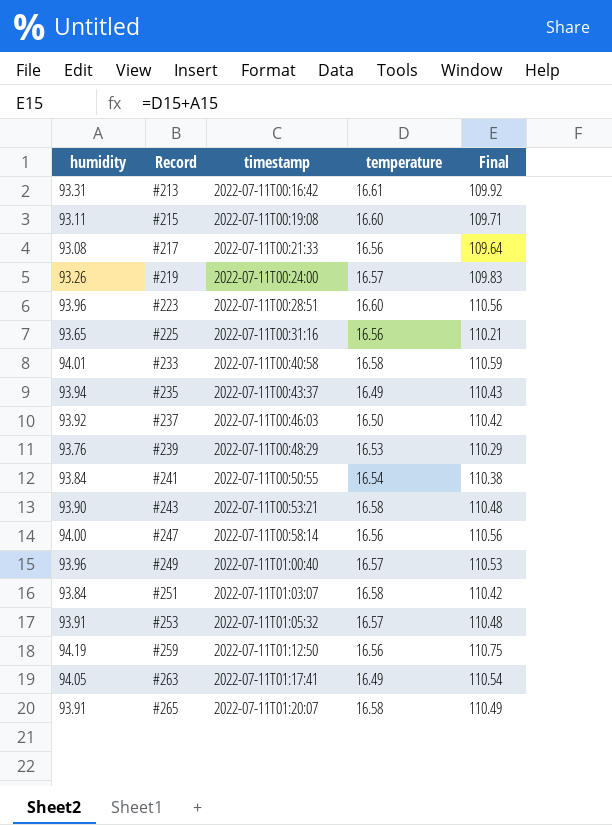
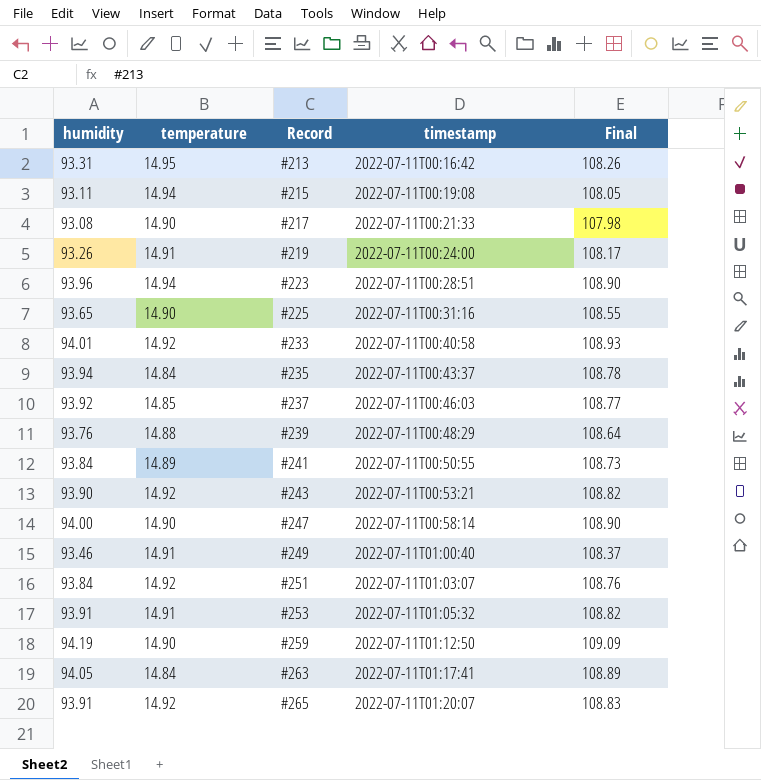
column temperature | position: 4 -> 2
#213 | temperature: 16.61 -> 14.95
#213 | Final: 109.92 -> 108.26
#215 | temperature: 16.60 -> 14.94
#215 | Final: 109.71 -> 108.05
#217 | temperature: 16.56 -> 14.90
#217 | Final: 109.64 -> 107.98
#219 | temperature: 16.57 -> 14.91
#219 | Final: 109.83 -> 108.17
#223 | temperature: 16.60 -> 14.94
#223 | Final: 110.56 -> 108.90
#225 | temperature: 16.56 -> 14.90
#225 | Final: 110.21 -> 108.55
#233 | temperature: 16.58 -> 14.92
#233 | Final: 110.59 -> 108.93
#235 | temperature: 16.49 -> 14.84
#235 | Final: 110.43 -> 108.78
#237 | temperature: 16.50 -> 14.85
#237 | Final: 110.42 -> 108.77
#239 | temperature: 16.53 -> 14.88
#239 | Final: 110.29 -> 108.64
#241 | temperature: 16.54 -> 14.89
#241 | Final: 110.38 -> 108.73
#243 | temperature: 16.58 -> 14.92
#243 | Final: 110.48 -> 108.82
#247 | temperature: 16.56 -> 14.90
#247 | Final: 110.56 -> 108.90
#249 | humidity: 93.96 -> 93.46
#249 | temperature: 16.57 -> 14.91
#249 | Final: 110.53 -> 108.37
#251 | temperature: 16.58 -> 14.92
#251 | Final: 110.42 -> 108.76
#253 | temperature: 16.57 -> 14.91
#253 | Final: 110.48 -> 108.82
#259 | temperature: 16.56 -> 14.90
#259 | Final: 110.75 -> 109.09
#263 | temperature: 16.49 -> 14.84
#263 | Final: 110.54 -> 108.89
#265 | temperature: 16.58 -> 14.92
#265 | Final: 110.49 -> 108.83

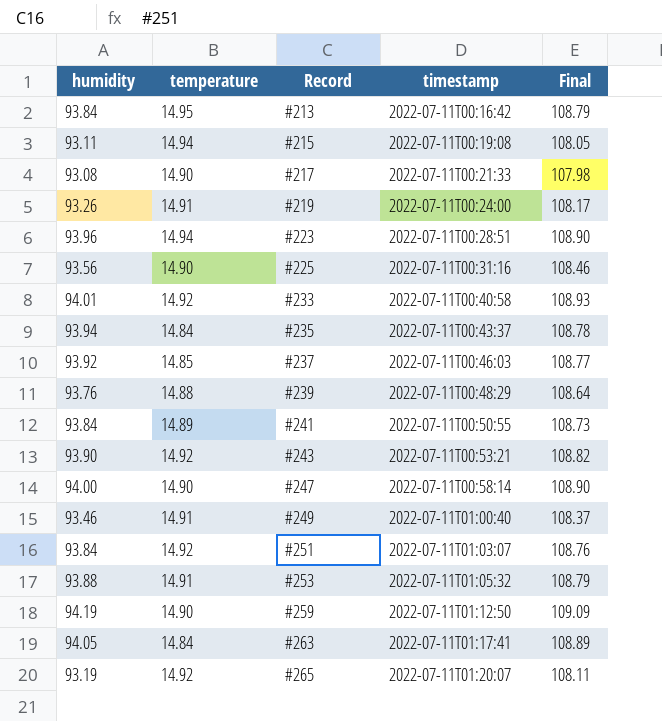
#213 | humidity: 93.31 -> 93.84
#213 | Final: 108.26 -> 108.79
#225 | humidity: 93.65 -> 93.56
#225 | Final: 108.55 -> 108.46
#253 | humidity: 93.91 -> 93.88
#253 | Final: 108.82 -> 108.79
#265 | humidity: 93.91 -> 93.19
#265 | Final: 108.83 -> 108.11

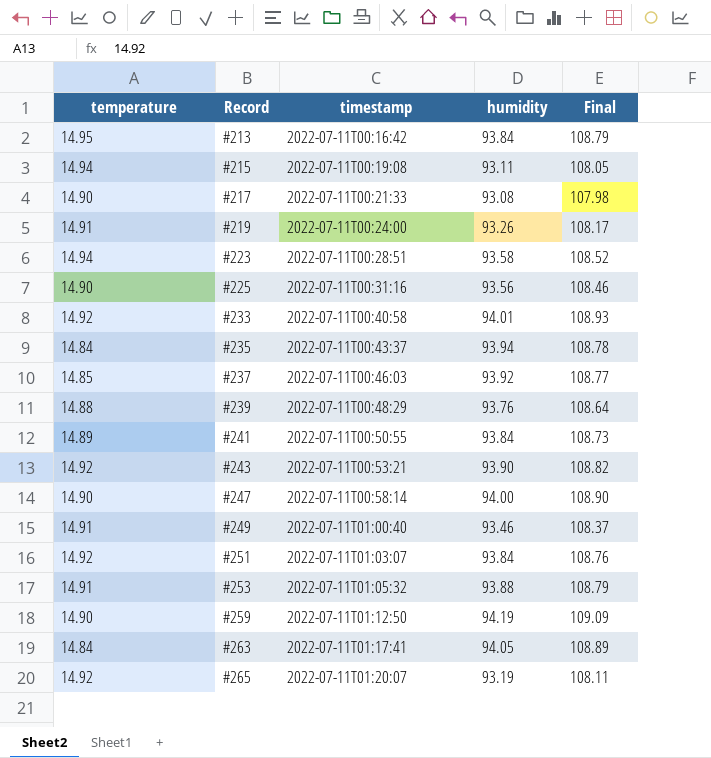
column humidity | position: 1 -> 4
#223 | humidity: 93.96 -> 93.58
#223 | Final: 108.90 -> 108.52

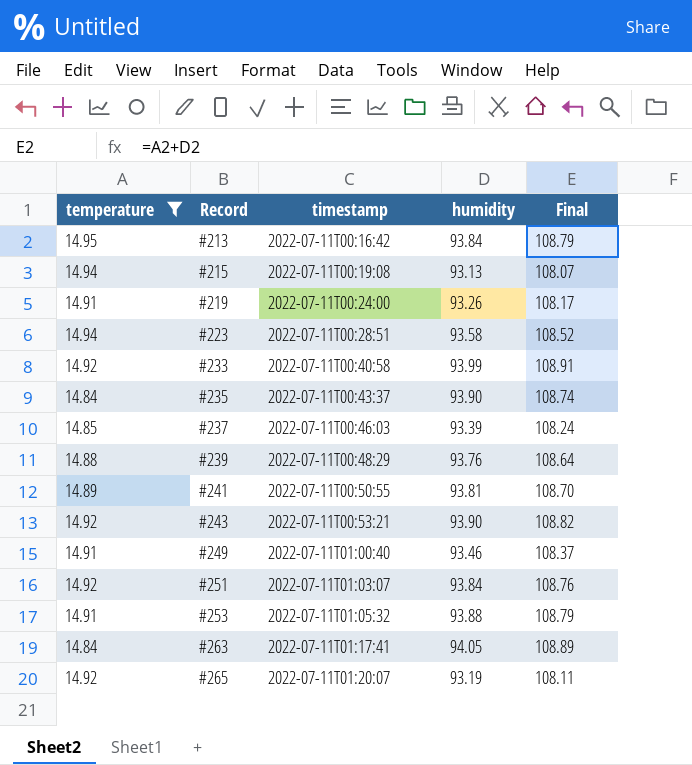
filter: none -> temperature != 14.90
#215 | humidity: 93.11 -> 93.13
#215 | Final: 108.05 -> 108.07
#233 | humidity: 94.01 -> 93.99
#233 | Final: 108.93 -> 108.91
#235 | humidity: 93.94 -> 93.90
#235 | Final: 108.78 -> 108.74
#237 | humidity: 93.92 -> 93.39
#237 | Final: 108.77 -> 108.24
#241 | humidity: 93.84 -> 93.81
#241 | Final: 108.73 -> 108.70

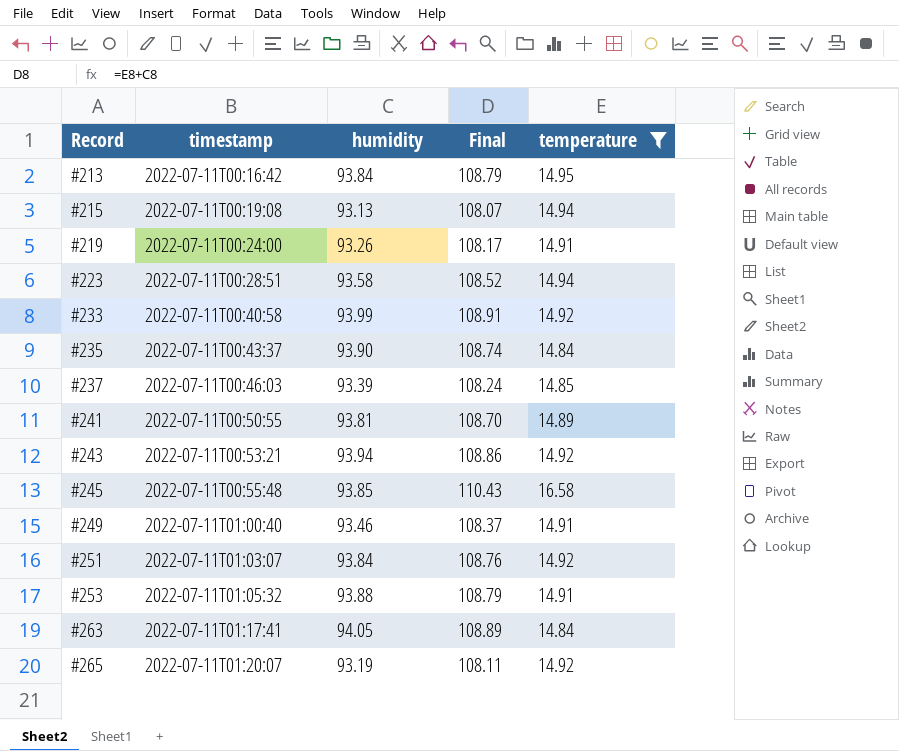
column temperature | position: 1 -> 5
row #239: 14.88 | 2022-07-11T00:48:29 | 93.76 | 108.64 -> none
#243 | humidity: 93.90 -> 93.94
#243 | Final: 108.82 -> 108.86
row #245: none -> 2022-07-11T00:55:48 | 93.85 | 110.43 | 16.58

